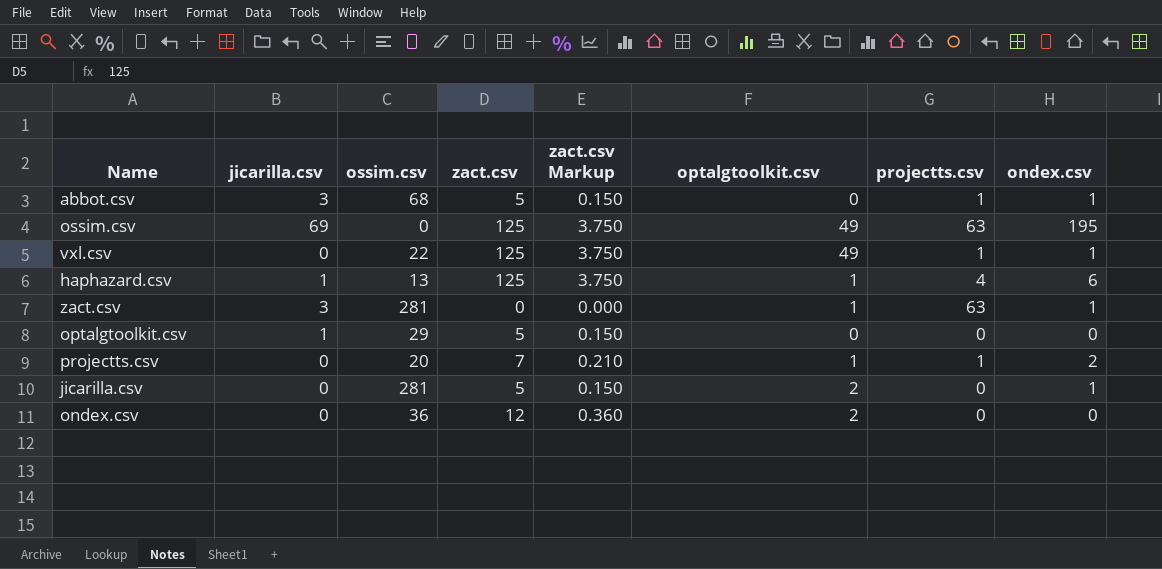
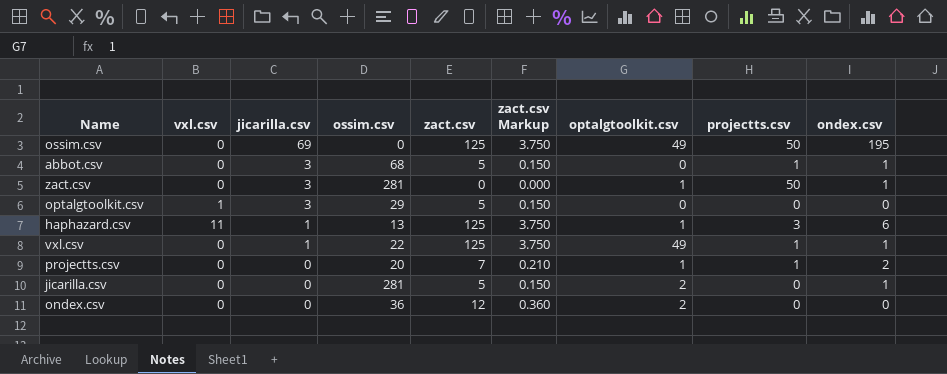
row order: none -> jicarilla.csv descending
column vxl.csv | position: none -> 2
ossim.csv | projectts.csv: 63 -> 50
zact.csv | projectts.csv: 63 -> 50
optalgtoolkit.csv | jicarilla.csv: 1 -> 3
haphazard.csv | projectts.csv: 4 -> 3
vxl.csv | jicarilla.csv: 0 -> 1

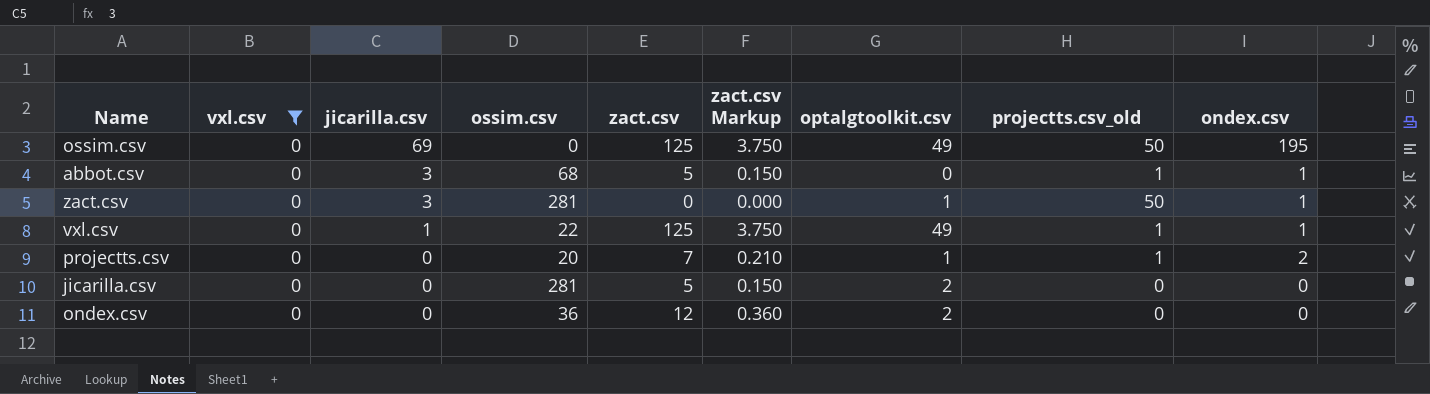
filter: none -> vxl.csv = 0
column name: projectts.csv -> projectts.csv_old
jicarilla.csv | ondex.csv: 1 -> 0

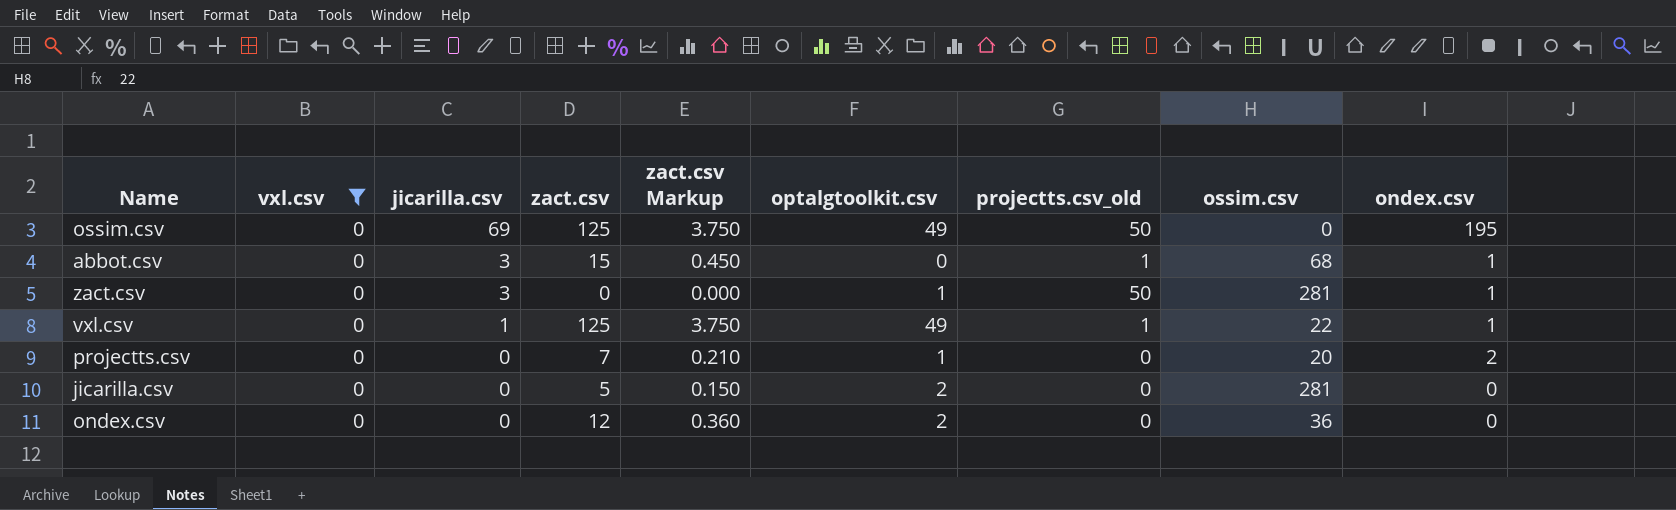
column ossim.csv | position: 4 -> 8
abbot.csv | zact.csv: 5 -> 15
abbot.csv | zact.csv Markup: 0.150 -> 0.450
projectts.csv | projectts.csv_old: 1 -> 0

